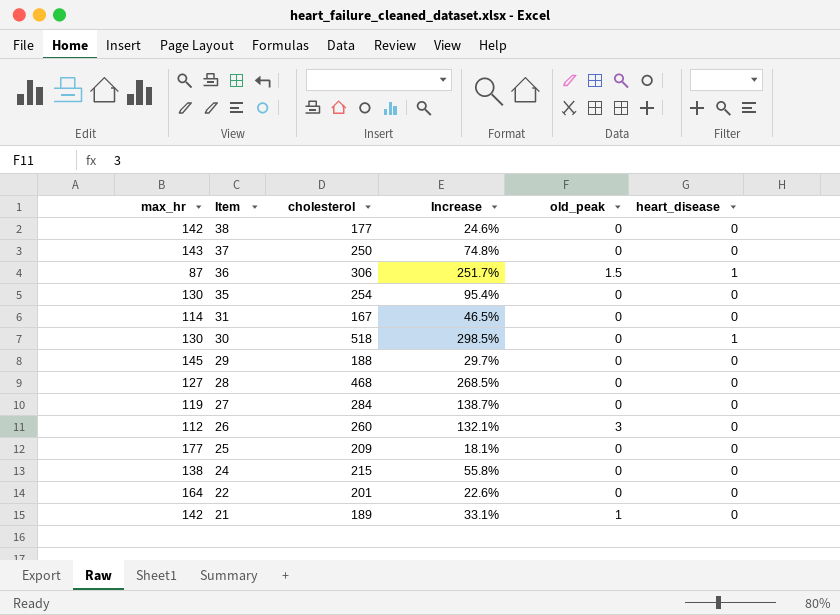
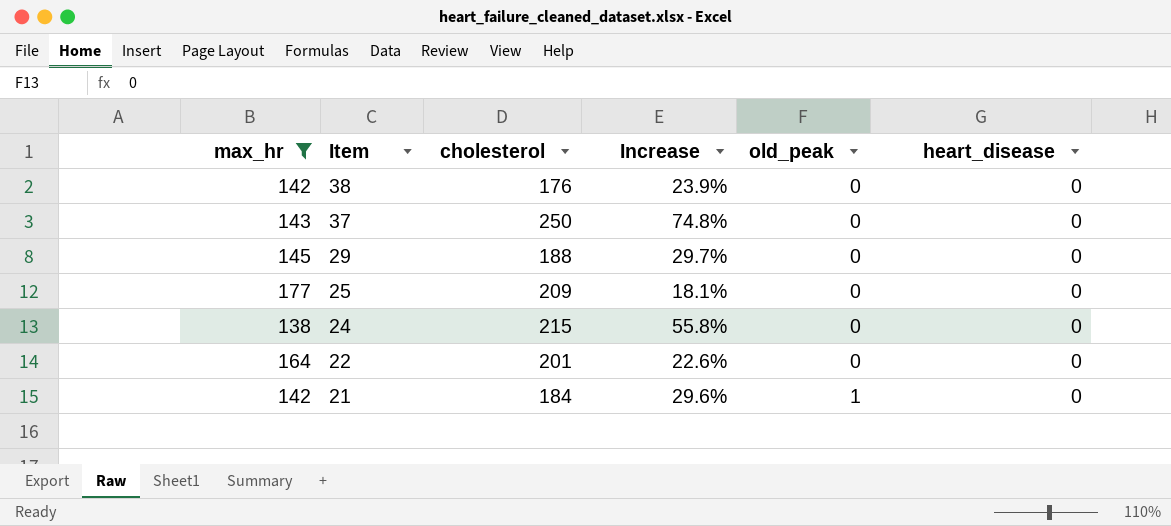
filter: none -> max_hr >= 138
38 | cholesterol: 177 -> 176
38 | Increase: 24.6% -> 23.9%
21 | cholesterol: 189 -> 184
21 | Increase: 33.1% -> 29.6%

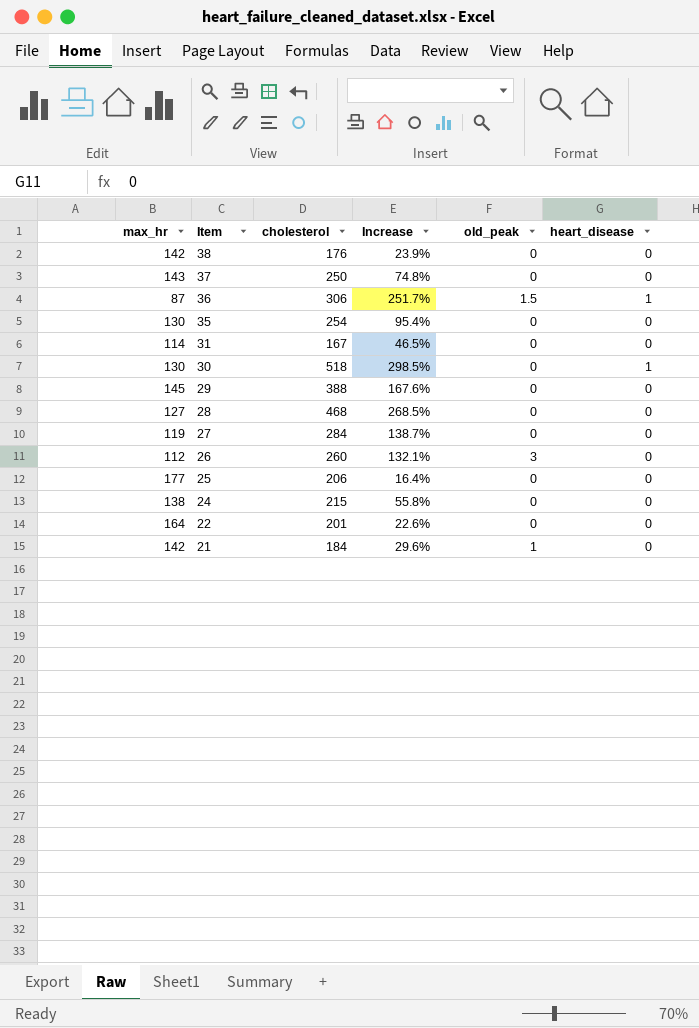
filter: max_hr >= 138 -> none
29 | cholesterol: 188 -> 388
29 | Increase: 29.7% -> 167.6%
25 | cholesterol: 209 -> 206
25 | Increase: 18.1% -> 16.4%

